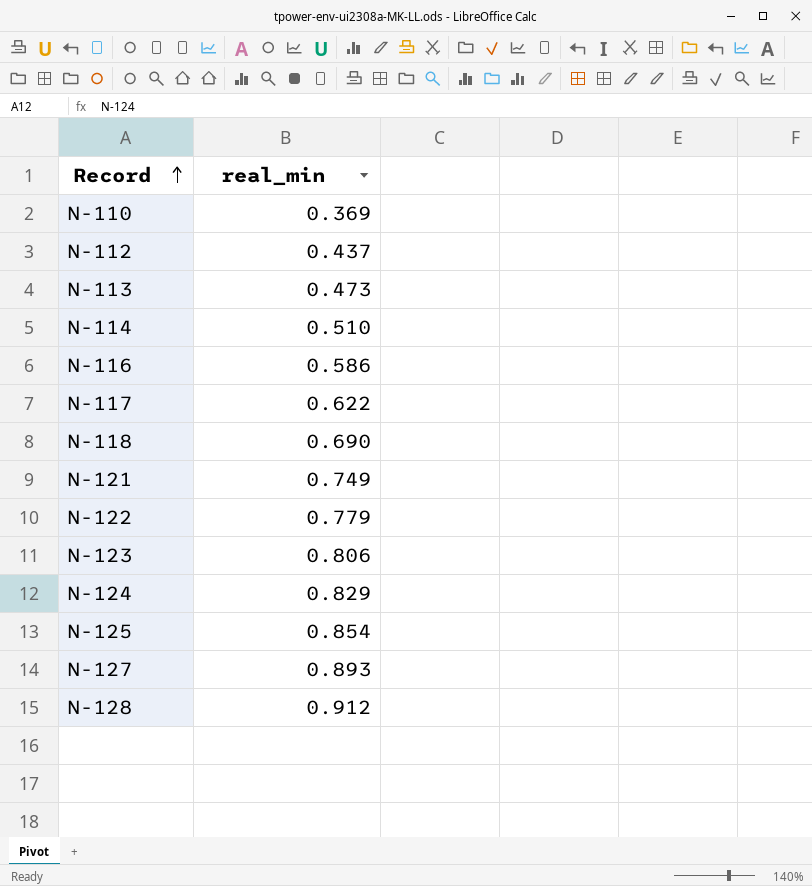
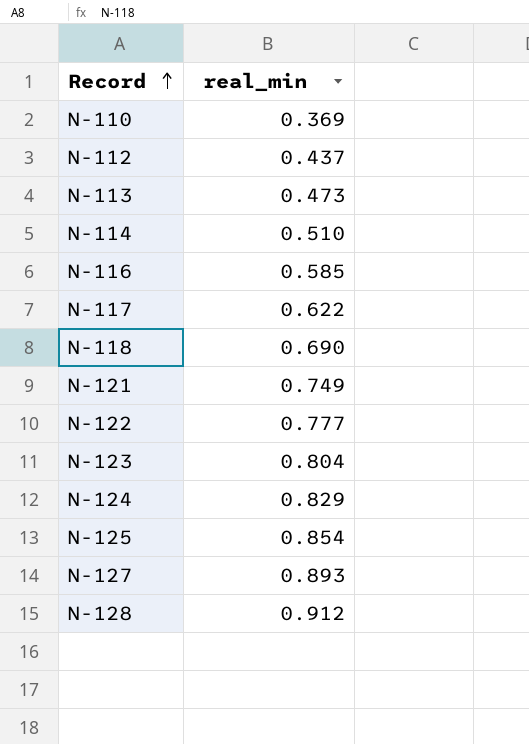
N-116 | real_min: 0.586 -> 0.585
N-122 | real_min: 0.779 -> 0.777
N-123 | real_min: 0.806 -> 0.804

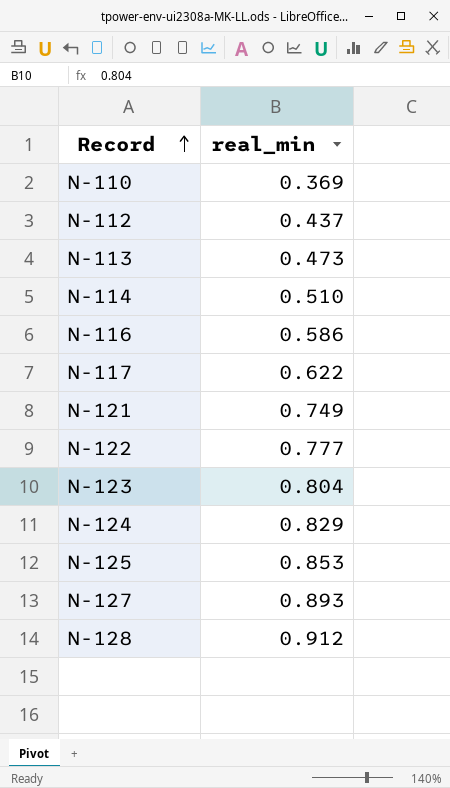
row N-118: 0.690 -> none
N-116 | real_min: 0.585 -> 0.586
N-125 | real_min: 0.854 -> 0.853

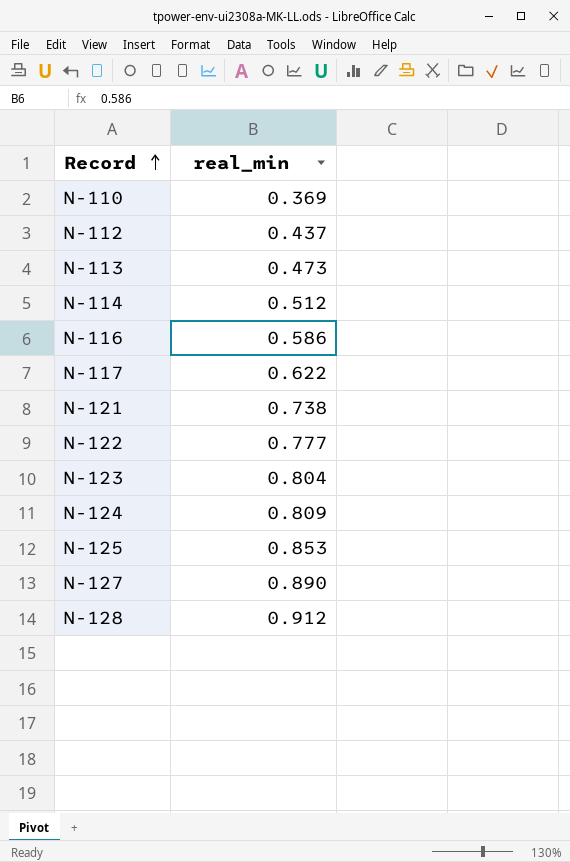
N-114 | real_min: 0.510 -> 0.512
N-121 | real_min: 0.749 -> 0.738
N-124 | real_min: 0.829 -> 0.809
N-127 | real_min: 0.893 -> 0.890

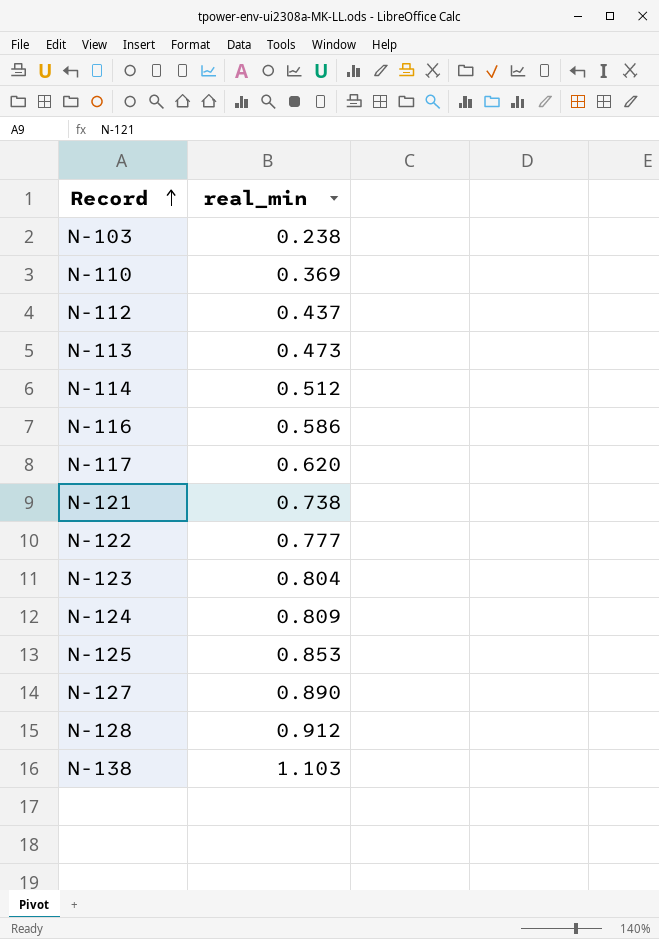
row N-103: none -> 0.238
N-117 | real_min: 0.622 -> 0.620
row N-138: none -> 1.103

